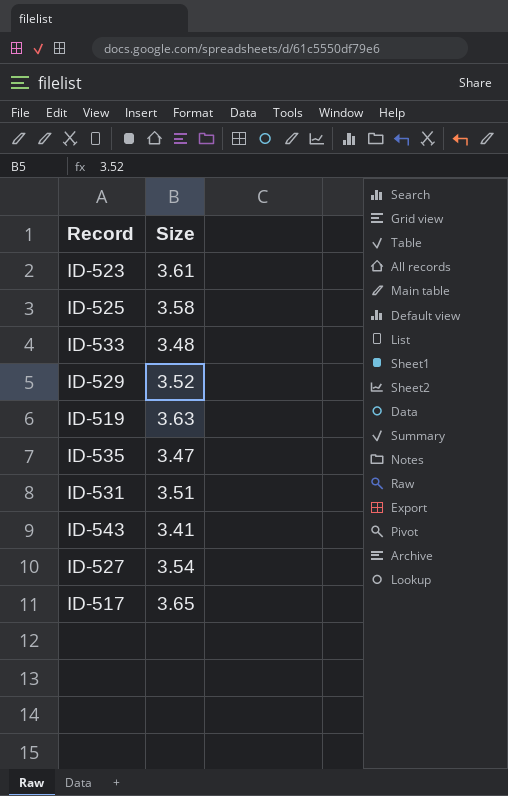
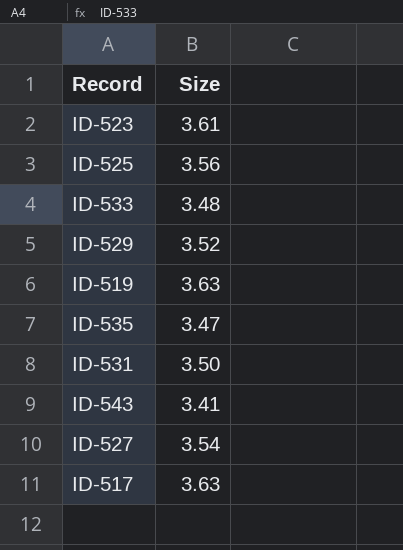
ID-525 | Size: 3.58 -> 3.56
ID-531 | Size: 3.51 -> 3.50
ID-517 | Size: 3.65 -> 3.63

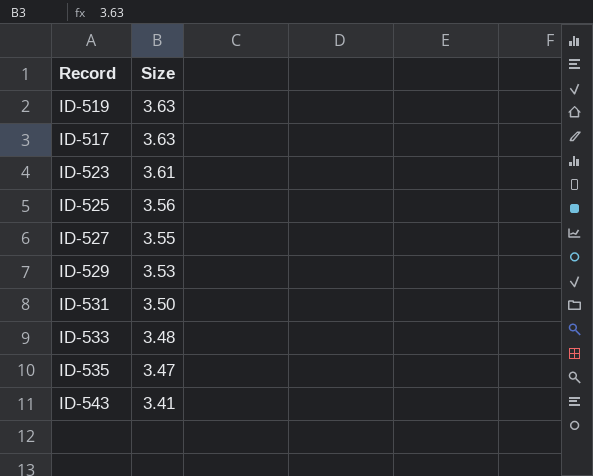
row order: none -> Size descending
ID-527 | Size: 3.54 -> 3.55
ID-529 | Size: 3.52 -> 3.53

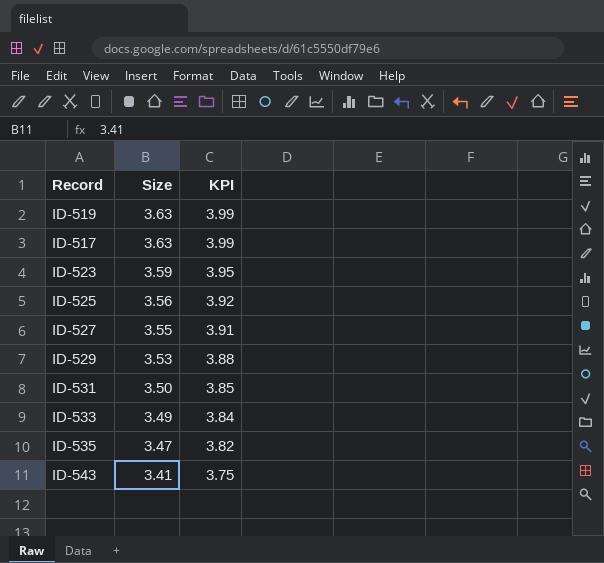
column KPI | formula: none -> [Size] * 1.1
ID-523 | Size: 3.61 -> 3.59
ID-533 | Size: 3.48 -> 3.49

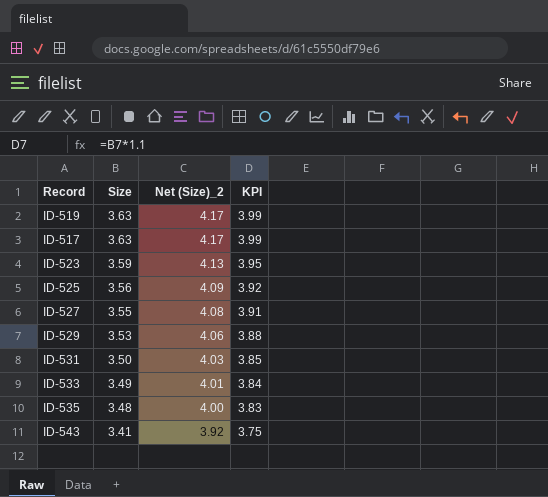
column Net (Size)_2 | formula: none -> [Size] * 1.15
ID-535 | Size: 3.47 -> 3.48
ID-535 | KPI: 3.82 -> 3.83

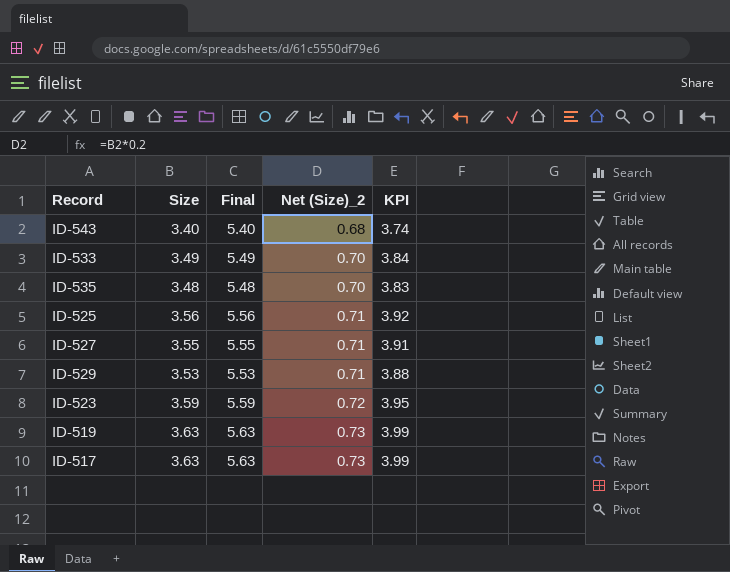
row order: Size descending -> Net (Size)_2 ascending
column Final | formula: none -> [Size] + 2
column Net (Size)_2 | formula: [Size] * 1.15 -> [Size] * 0.2
row ID-531: 3.50 | 4.03 | 3.85 -> none
ID-543 | Size: 3.41 -> 3.40
ID-543 | KPI: 3.75 -> 3.74

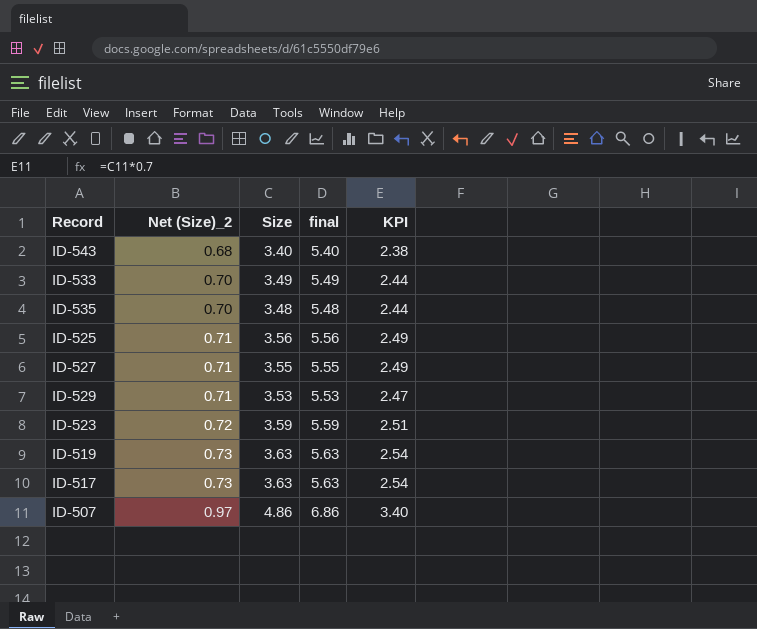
column Net (Size)_2 | position: 4 -> 2
column name: Final -> final
column KPI | formula: [Size] * 1.1 -> [Size] * 0.7
row ID-507: none -> 0.97 | 4.86 | 6.86 | 3.40

